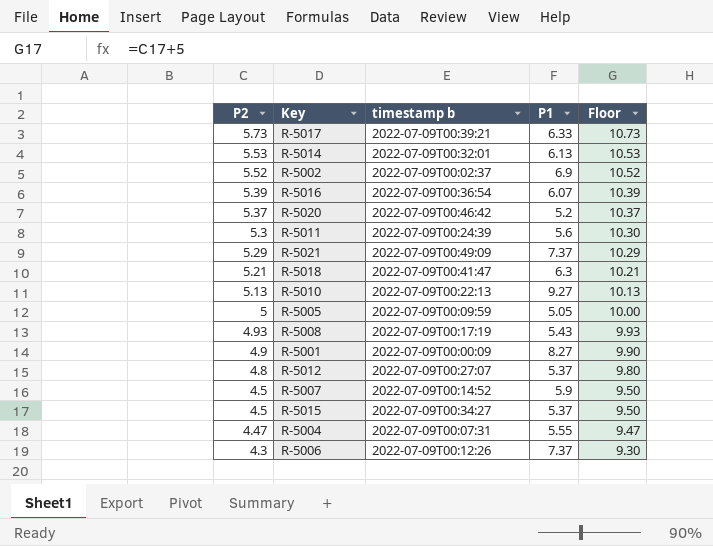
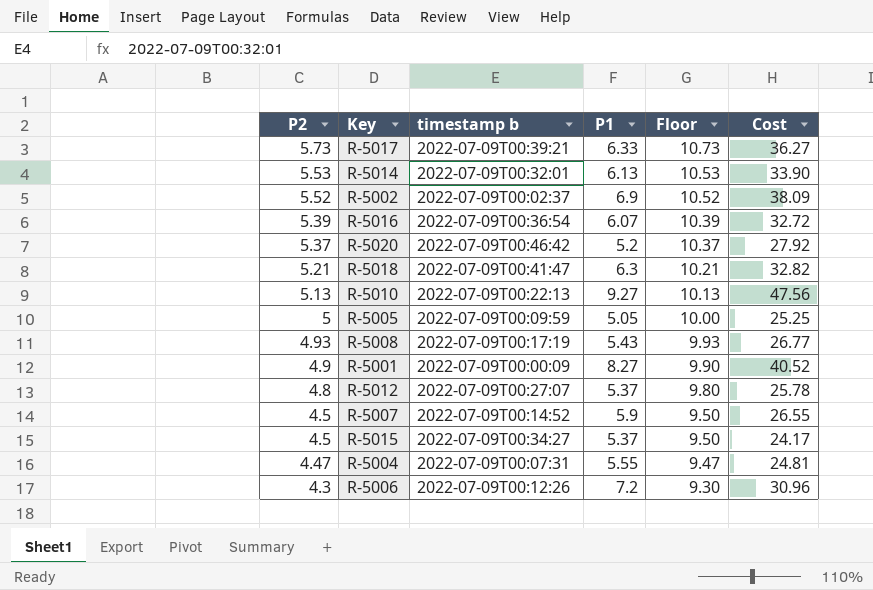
column Cost | formula: none -> [P2] * [P1]
row R-5011: 5.3 | 2022-07-09T00:24:39 | 5.6 | 10.30 -> none
row R-5021: 5.29 | 2022-07-09T00:49:09 | 7.37 | 10.29 -> none
R-5006 | P1: 7.37 -> 7.2

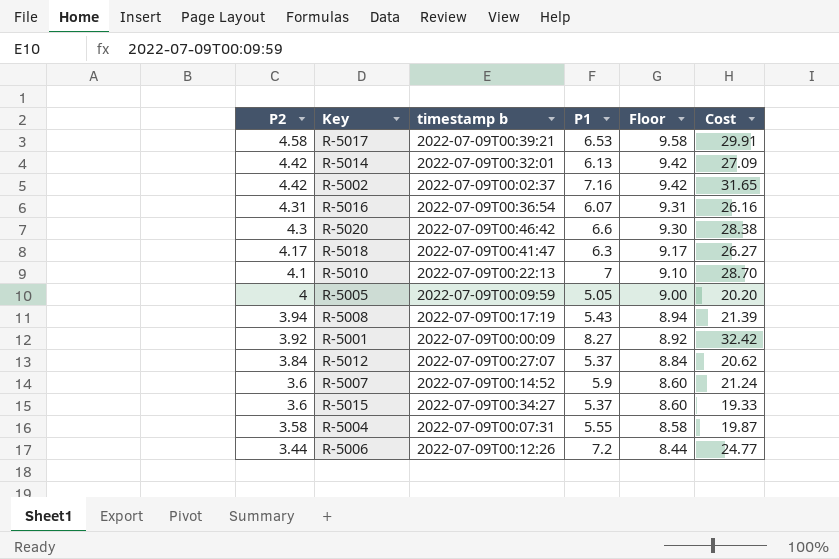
R-5017 | P2: 5.73 -> 4.58
R-5017 | P1: 6.33 -> 6.53
R-5017 | Floor: 10.73 -> 9.58
R-5017 | Cost: 36.27 -> 29.91
R-5014 | P2: 5.53 -> 4.42
R-5014 | Floor: 10.53 -> 9.42
R-5014 | Cost: 33.90 -> 27.09
R-5002 | P2: 5.52 -> 4.42
R-5002 | P1: 6.9 -> 7.16
R-5002 | Floor: 10.52 -> 9.42
R-5002 | Cost: 38.09 -> 31.65
R-5016 | P2: 5.39 -> 4.31
R-5016 | Floor: 10.39 -> 9.31
R-5016 | Cost: 32.72 -> 26.16
R-5020 | P2: 5.37 -> 4.3
R-5020 | P1: 5.2 -> 6.6
R-5020 | Floor: 10.37 -> 9.30
R-5020 | Cost: 27.92 -> 28.38
R-5018 | P2: 5.21 -> 4.17
R-5018 | Floor: 10.21 -> 9.17
R-5018 | Cost: 32.82 -> 26.27
R-5010 | P2: 5.13 -> 4.1
R-5010 | P1: 9.27 -> 7
R-5010 | Floor: 10.13 -> 9.10
R-5010 | Cost: 47.56 -> 28.70
R-5005 | P2: 5 -> 4
R-5005 | Floor: 10.00 -> 9.00
R-5005 | Cost: 25.25 -> 20.20
R-5008 | P2: 4.93 -> 3.94
R-5008 | Floor: 9.93 -> 8.94
R-5008 | Cost: 26.77 -> 21.39
R-5001 | P2: 4.9 -> 3.92
R-5001 | Floor: 9.90 -> 8.92
R-5001 | Cost: 40.52 -> 32.42
R-5012 | P2: 4.8 -> 3.84
R-5012 | Floor: 9.80 -> 8.84
R-5012 | Cost: 25.78 -> 20.62
R-5007 | P2: 4.5 -> 3.6
R-5007 | Floor: 9.50 -> 8.60
R-5007 | Cost: 26.55 -> 21.24
R-5015 | P2: 4.5 -> 3.6
R-5015 | Floor: 9.50 -> 8.60
R-5015 | Cost: 24.17 -> 19.33
R-5004 | P2: 4.47 -> 3.58
R-5004 | Floor: 9.47 -> 8.58
R-5004 | Cost: 24.81 -> 19.87
R-5006 | P2: 4.3 -> 3.44
R-5006 | Floor: 9.30 -> 8.44
R-5006 | Cost: 30.96 -> 24.77

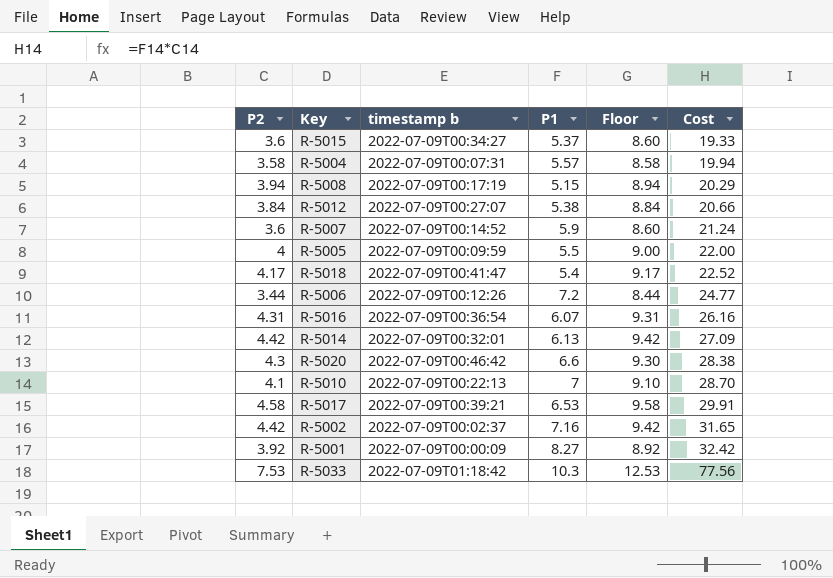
row order: P2 descending -> Cost ascending
R-5004 | P1: 5.55 -> 5.57
R-5004 | Cost: 19.87 -> 19.94
R-5008 | P1: 5.43 -> 5.15
R-5008 | Cost: 21.39 -> 20.29
R-5012 | P1: 5.37 -> 5.38
R-5012 | Cost: 20.62 -> 20.66
R-5005 | P1: 5.05 -> 5.5
R-5005 | Cost: 20.20 -> 22.00
R-5018 | P1: 6.3 -> 5.4
R-5018 | Cost: 26.27 -> 22.52
row R-5033: none -> 7.53 | 2022-07-09T01:18:42 | 10.3 | 12.53 | 77.56

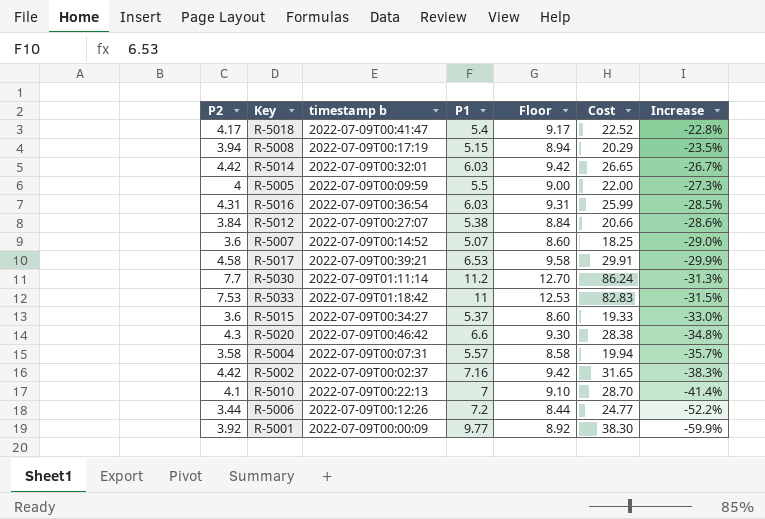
row order: Cost ascending -> Increase descending
column Increase | formula: none -> ([P2] - [P1]) / [P1]
R-5014 | P1: 6.13 -> 6.03
R-5014 | Cost: 27.09 -> 26.65
R-5016 | P1: 6.07 -> 6.03
R-5016 | Cost: 26.16 -> 25.99
R-5007 | P1: 5.9 -> 5.07
R-5007 | Cost: 21.24 -> 18.25
row R-5030: none -> 7.7 | 2022-07-09T01:11:14 | 11.2 | 12.70 | 86.24 | -31.3%
R-5033 | P1: 10.3 -> 11
R-5033 | Cost: 77.56 -> 82.83
R-5001 | P1: 8.27 -> 9.77
R-5001 | Cost: 32.42 -> 38.30

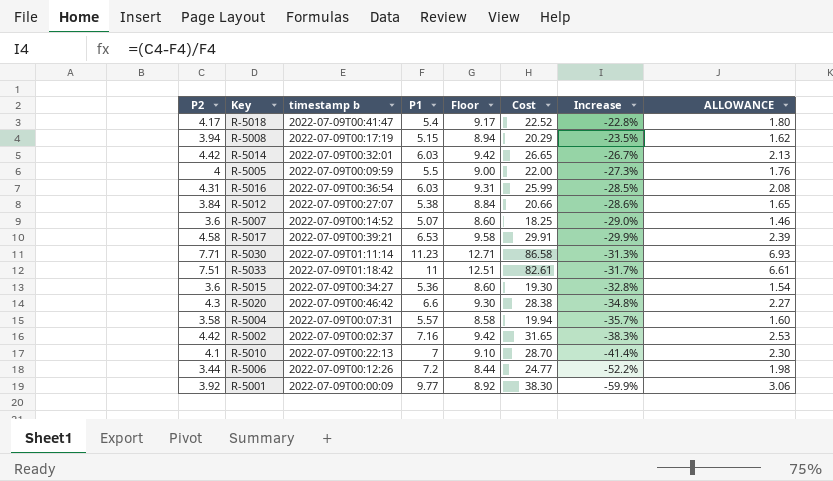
column ALLOWANCE | formula: none -> [Cost] * 0.08
R-5030 | P2: 7.7 -> 7.71
R-5030 | P1: 11.2 -> 11.23
R-5030 | Floor: 12.70 -> 12.71
R-5030 | Cost: 86.24 -> 86.58
R-5033 | P2: 7.53 -> 7.51
R-5033 | Floor: 12.53 -> 12.51
R-5033 | Cost: 82.83 -> 82.61
R-5033 | Increase: -31.5% -> -31.7%
R-5015 | P1: 5.37 -> 5.36
R-5015 | Cost: 19.33 -> 19.30
R-5015 | Increase: -33.0% -> -32.8%

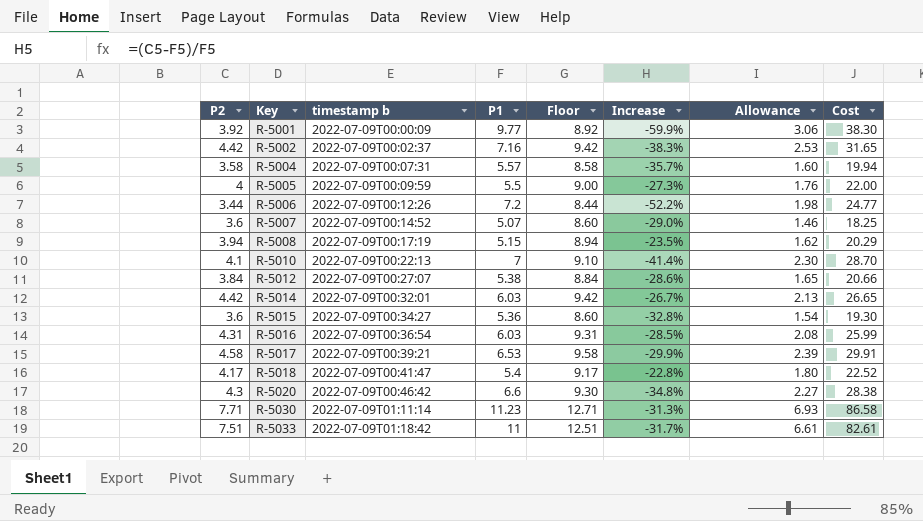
row order: Increase descending -> Key ascending
column name: ALLOWANCE -> Allowance
column Cost | position: 6 -> 8

